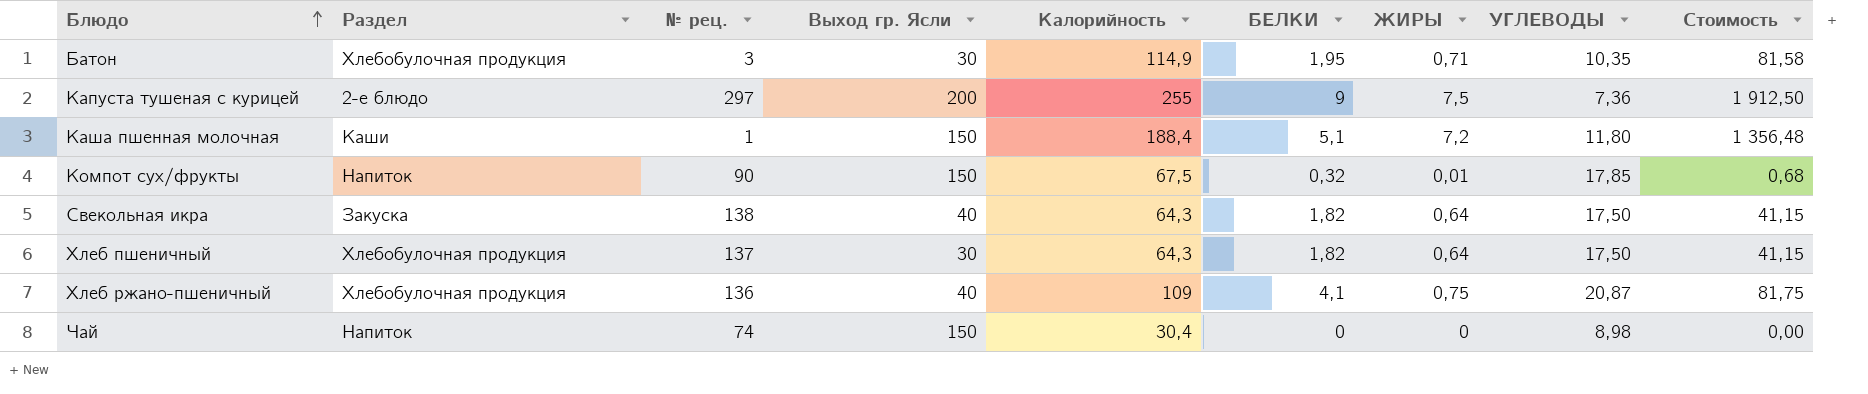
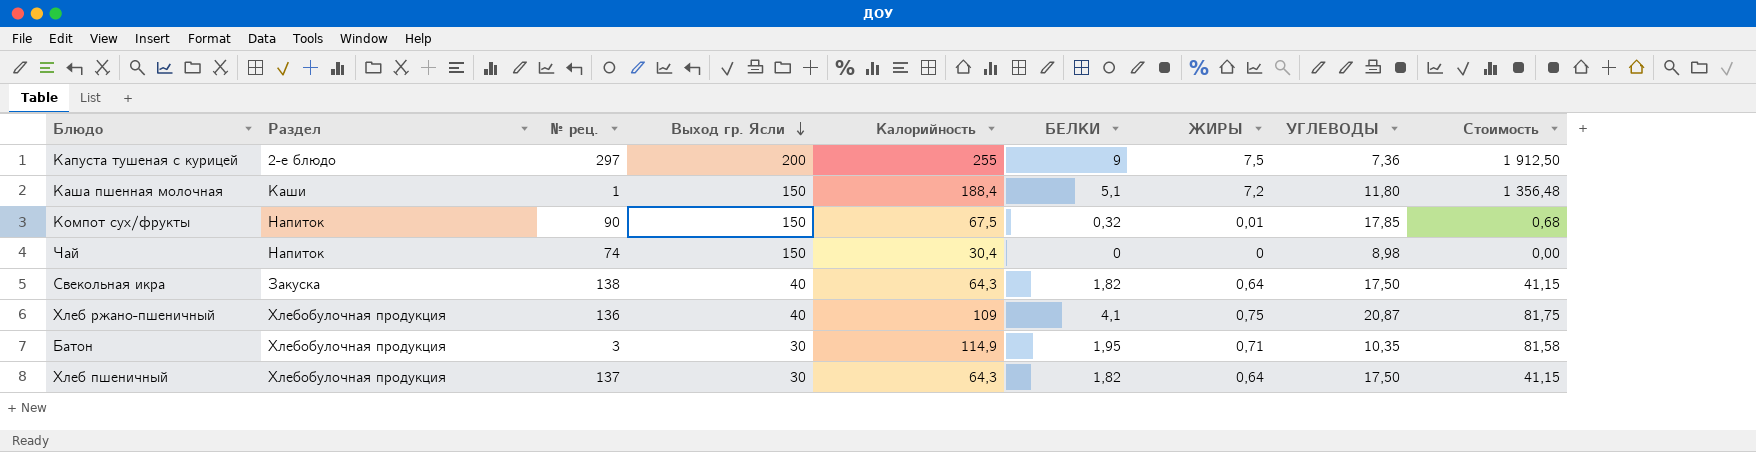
row order: Блюдо ascending -> Выход гр. Ясли descending

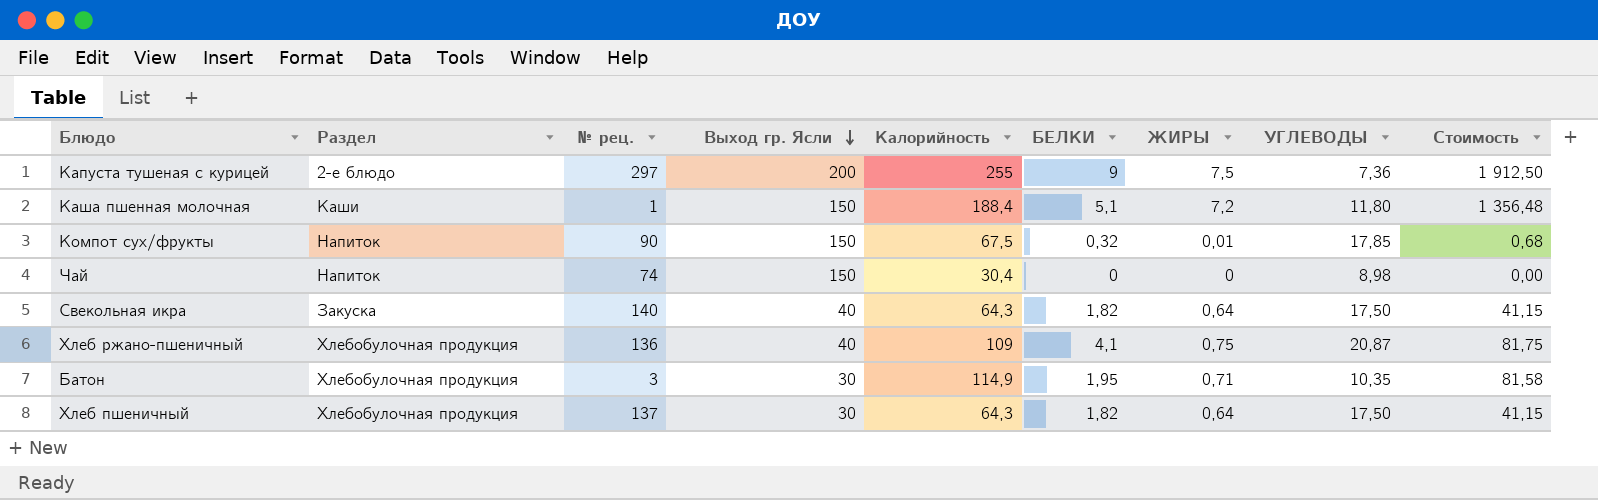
Свекольная икра | № рец.: 138 -> 140

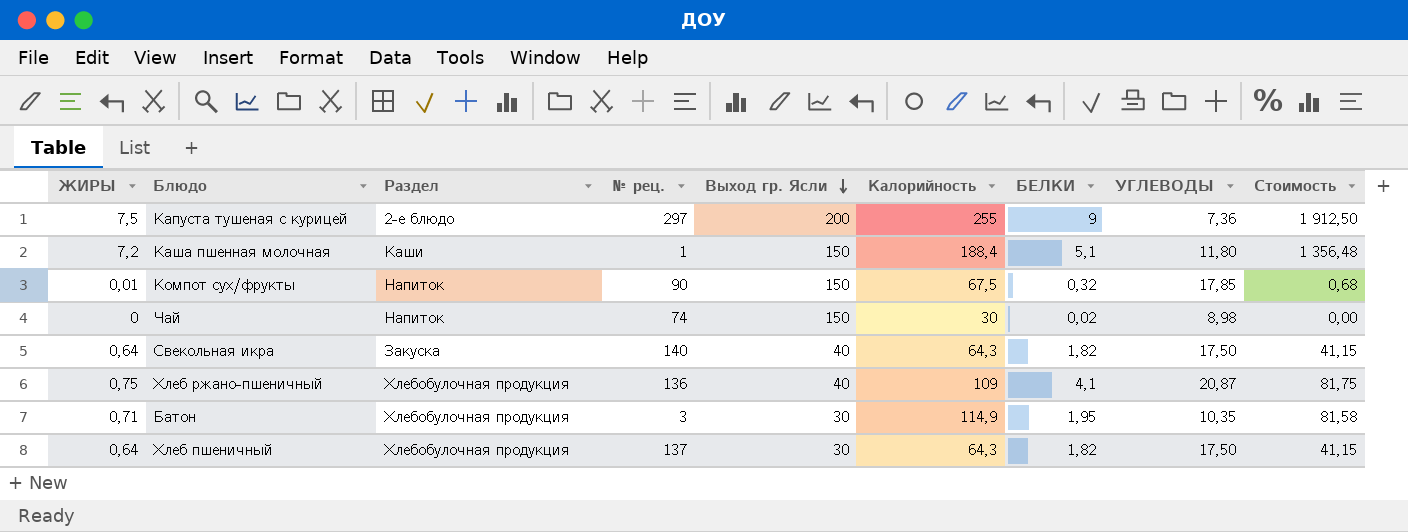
column ЖИРЫ | position: 7 -> 1
Чай | Калорийность: 30,4 -> 30
Чай | БЕЛКИ: 0 -> 0,02

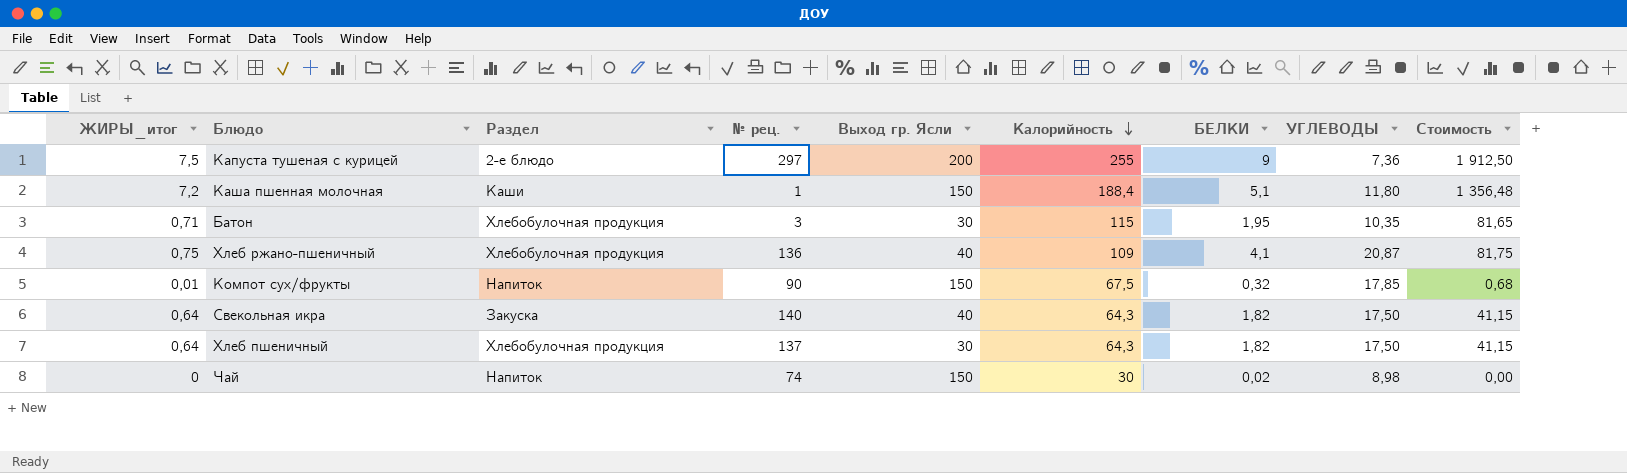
row order: Выход гр. Ясли descending -> Калорийность descending
column name: ЖИРЫ -> ЖИРЫ_итог
Батон | Калорийность: 114,9 -> 115
Батон | Стоимость: 81,58 -> 81,65

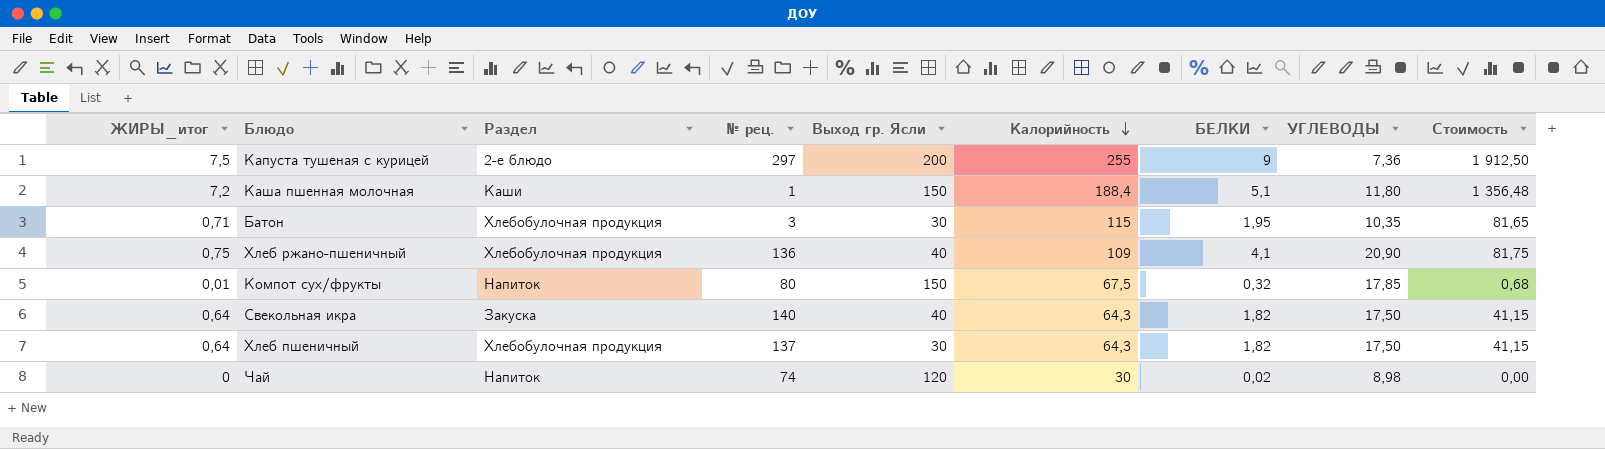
Хлеб ржано-пшеничный | УГЛЕВОДЫ: 20,87 -> 20,90
Компот сух/фрукты | № рец.: 90 -> 80
Чай | Выход гр. Ясли: 150 -> 120

